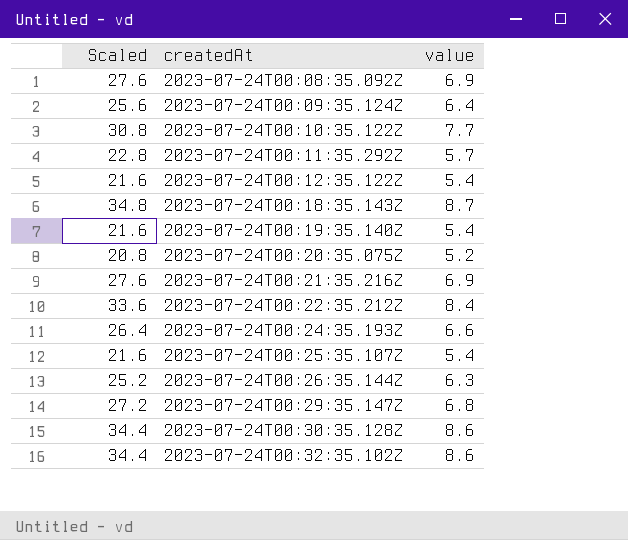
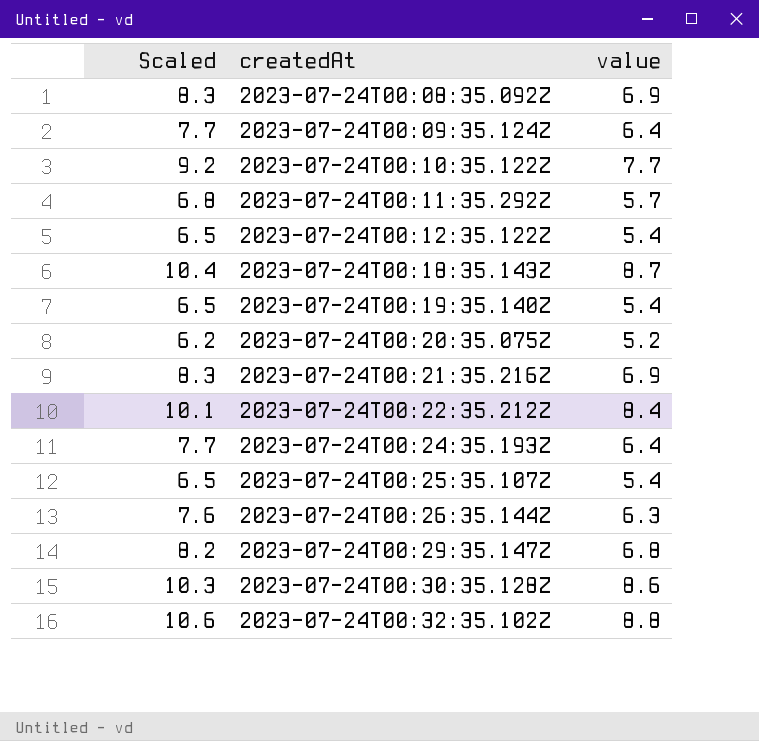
column Scaled | formula: [value] * 4 -> [value] * 1.2
2023-07-24T00:24:35.193Z | value: 6.6 -> 6.4
2023-07-24T00:32:35.102Z | value: 8.6 -> 8.8

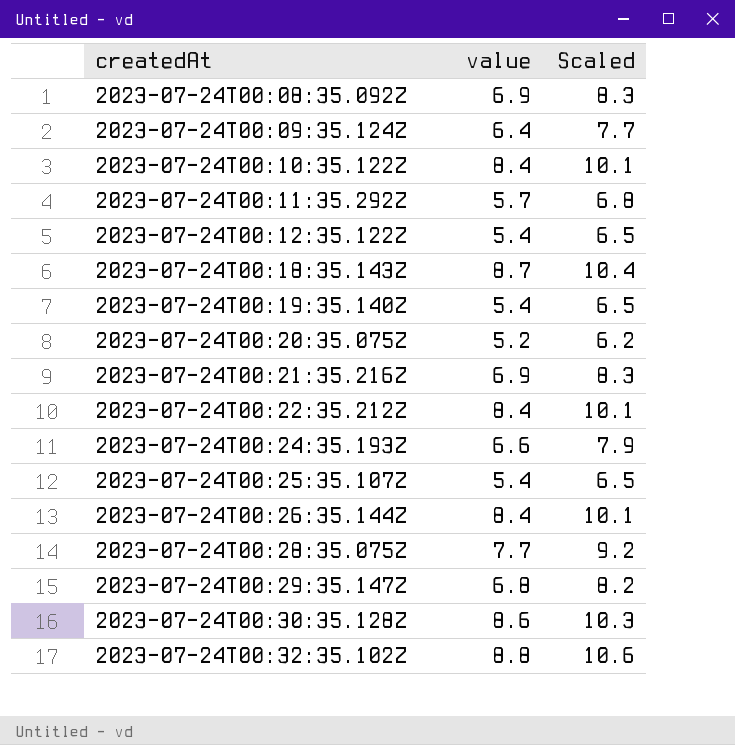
column Scaled | position: 1 -> 3
2023-07-24T00:10:35.122Z | value: 7.7 -> 8.4
2023-07-24T00:10:35.122Z | Scaled: 9.2 -> 10.1
2023-07-24T00:24:35.193Z | value: 6.4 -> 6.6
2023-07-24T00:24:35.193Z | Scaled: 7.7 -> 7.9
2023-07-24T00:26:35.144Z | value: 6.3 -> 8.4
2023-07-24T00:26:35.144Z | Scaled: 7.6 -> 10.1
row 2023-07-24T00:28:35.075Z: none -> 7.7 | 9.2

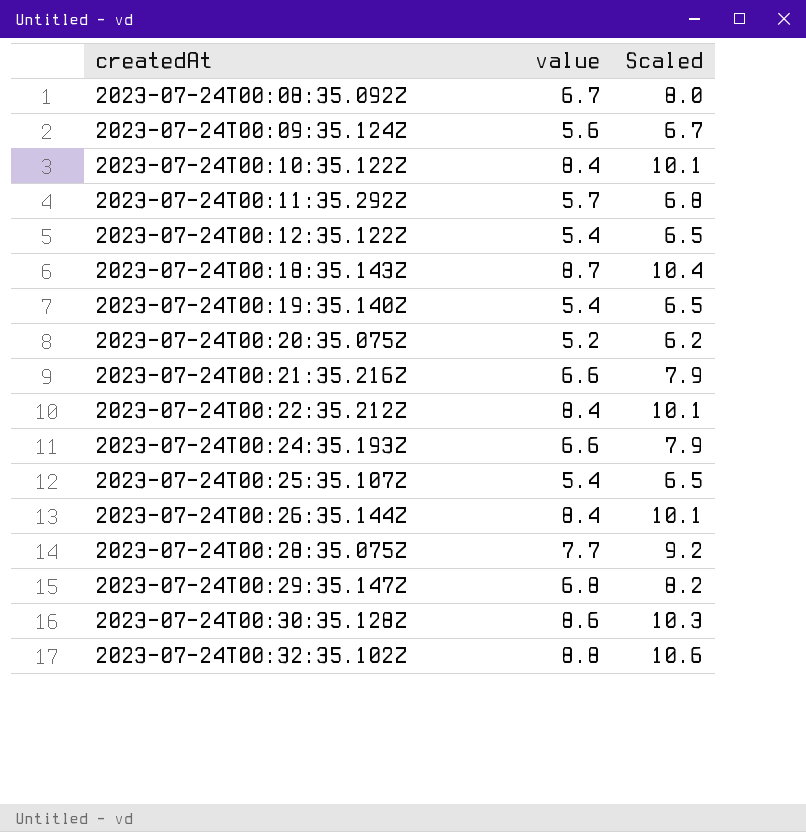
2023-07-24T00:08:35.092Z | value: 6.9 -> 6.7
2023-07-24T00:08:35.092Z | Scaled: 8.3 -> 8.0
2023-07-24T00:09:35.124Z | value: 6.4 -> 5.6
2023-07-24T00:09:35.124Z | Scaled: 7.7 -> 6.7
2023-07-24T00:21:35.216Z | value: 6.9 -> 6.6
2023-07-24T00:21:35.216Z | Scaled: 8.3 -> 7.9

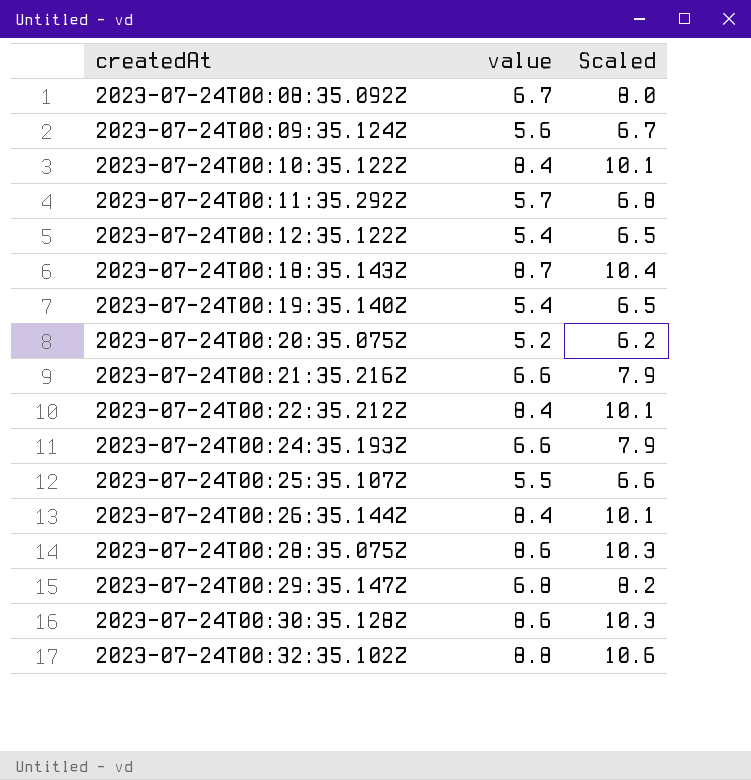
2023-07-24T00:25:35.107Z | value: 5.4 -> 5.5
2023-07-24T00:25:35.107Z | Scaled: 6.5 -> 6.6
2023-07-24T00:28:35.075Z | value: 7.7 -> 8.6
2023-07-24T00:28:35.075Z | Scaled: 9.2 -> 10.3

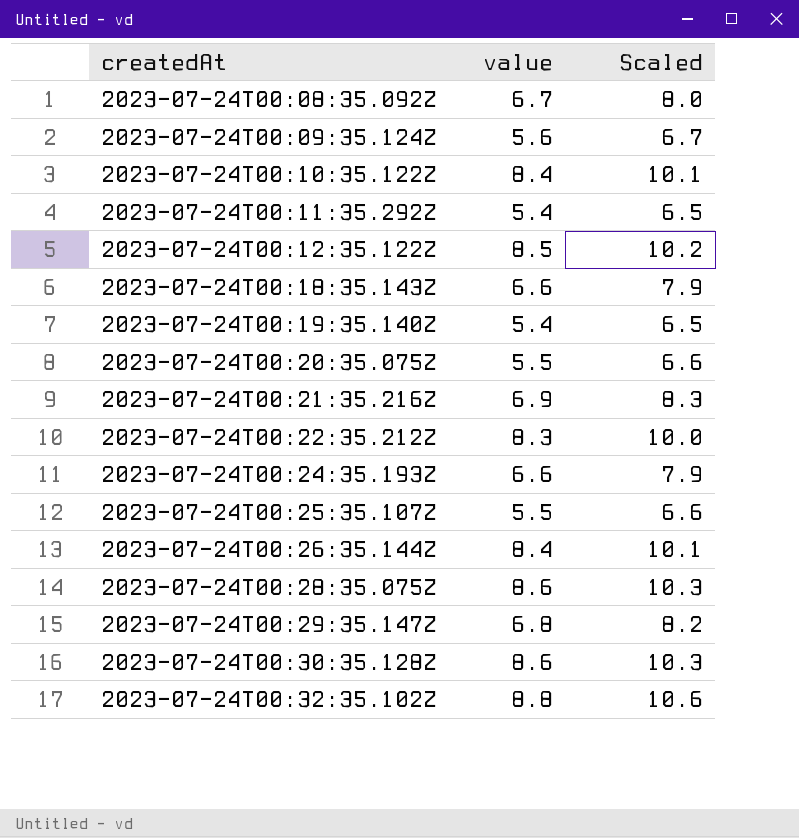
2023-07-24T00:11:35.292Z | value: 5.7 -> 5.4
2023-07-24T00:11:35.292Z | Scaled: 6.8 -> 6.5
2023-07-24T00:12:35.122Z | value: 5.4 -> 8.5
2023-07-24T00:12:35.122Z | Scaled: 6.5 -> 10.2
2023-07-24T00:18:35.143Z | value: 8.7 -> 6.6
2023-07-24T00:18:35.143Z | Scaled: 10.4 -> 7.9
2023-07-24T00:20:35.075Z | value: 5.2 -> 5.5
2023-07-24T00:20:35.075Z | Scaled: 6.2 -> 6.6
2023-07-24T00:21:35.216Z | value: 6.6 -> 6.9
2023-07-24T00:21:35.216Z | Scaled: 7.9 -> 8.3
2023-07-24T00:22:35.212Z | value: 8.4 -> 8.3
2023-07-24T00:22:35.212Z | Scaled: 10.1 -> 10.0

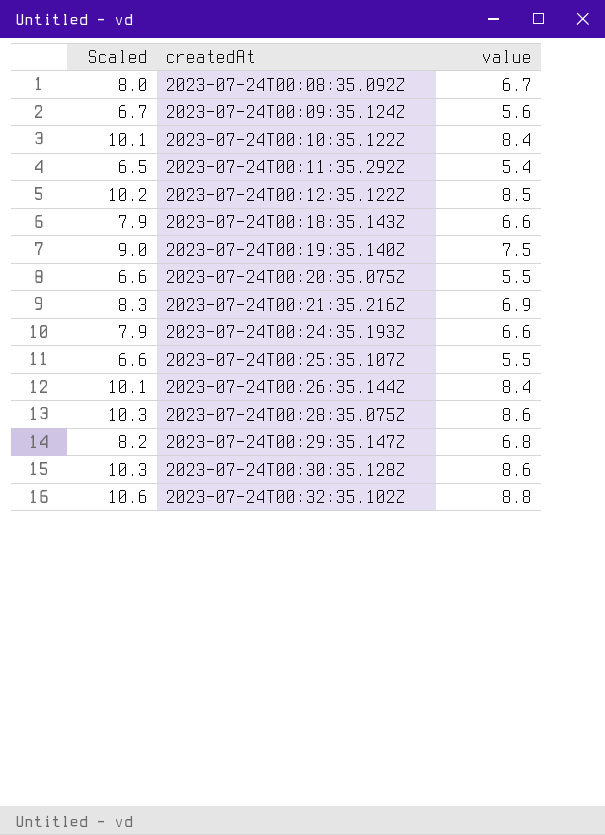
column Scaled | position: 3 -> 1
row 2023-07-24T00:22:35.212Z: 8.3 | 10.0 -> none
2023-07-24T00:19:35.140Z | Scaled: 6.5 -> 9.0
2023-07-24T00:19:35.140Z | value: 5.4 -> 7.5

